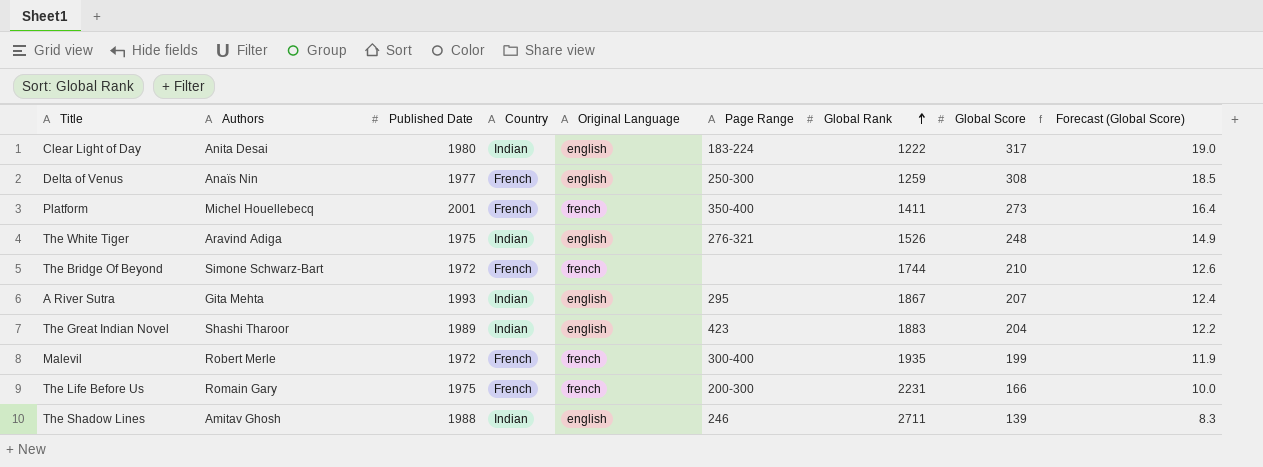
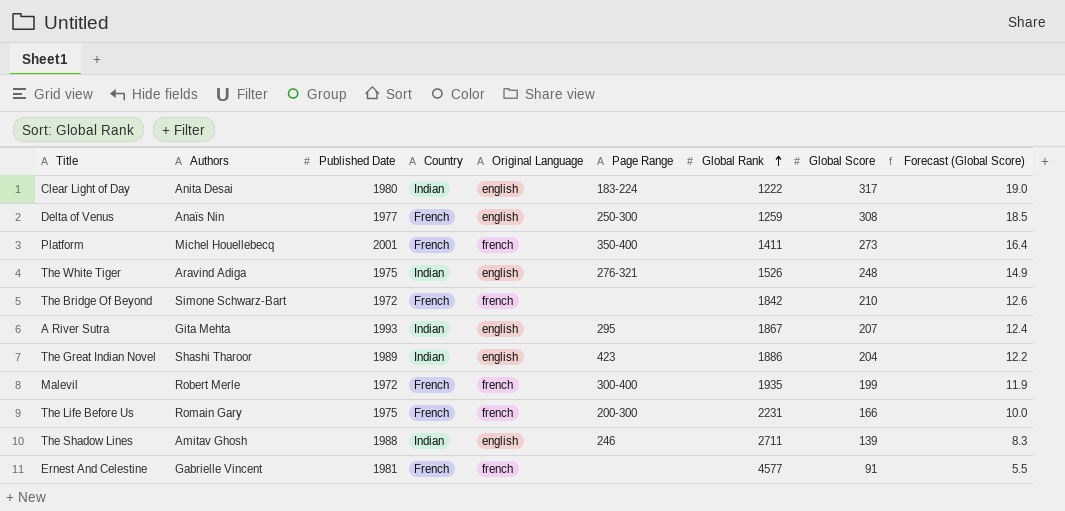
The Bridge Of Beyond | Global Rank: 1744 -> 1842
The Great Indian Novel | Global Rank: 1883 -> 1886
row Ernest And Celestine: none -> Gabrielle Vincent | 1981 | French | french | none | 4577 | 91 | 5.5

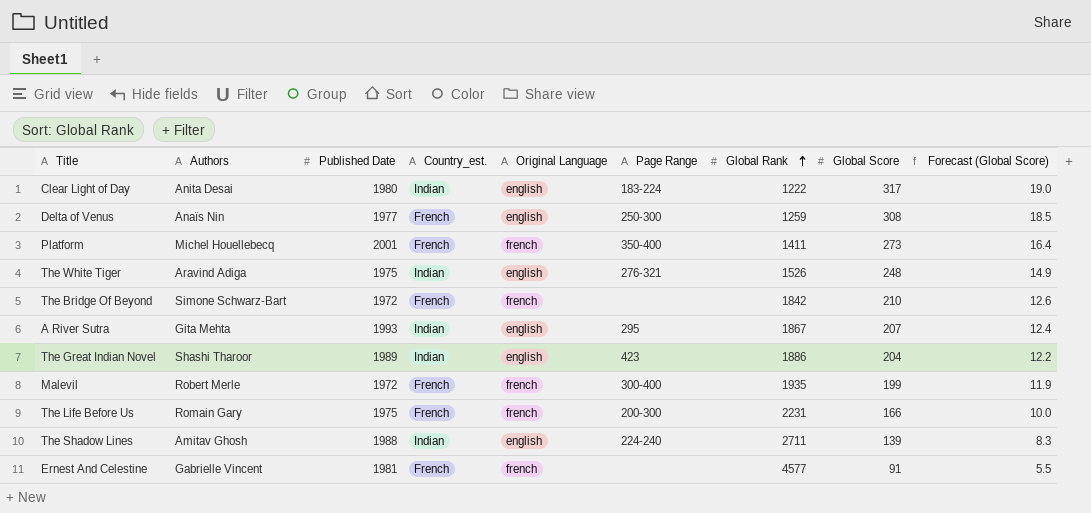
column name: Country -> Country_est.
The Shadow Lines | Page Range: 246 -> 224-240

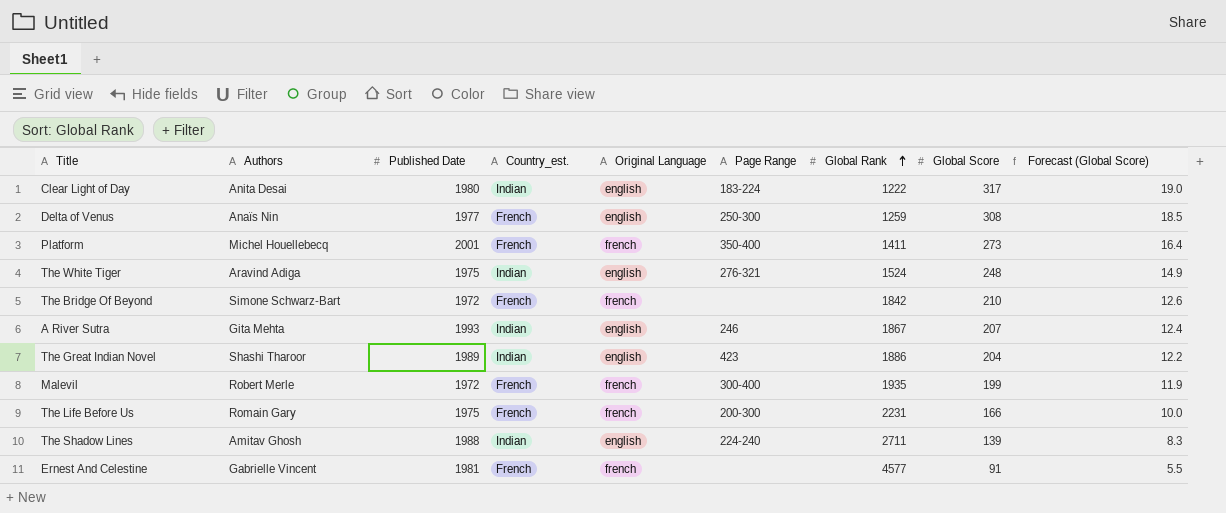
The White Tiger | Global Rank: 1526 -> 1524
A River Sutra | Page Range: 295 -> 246

